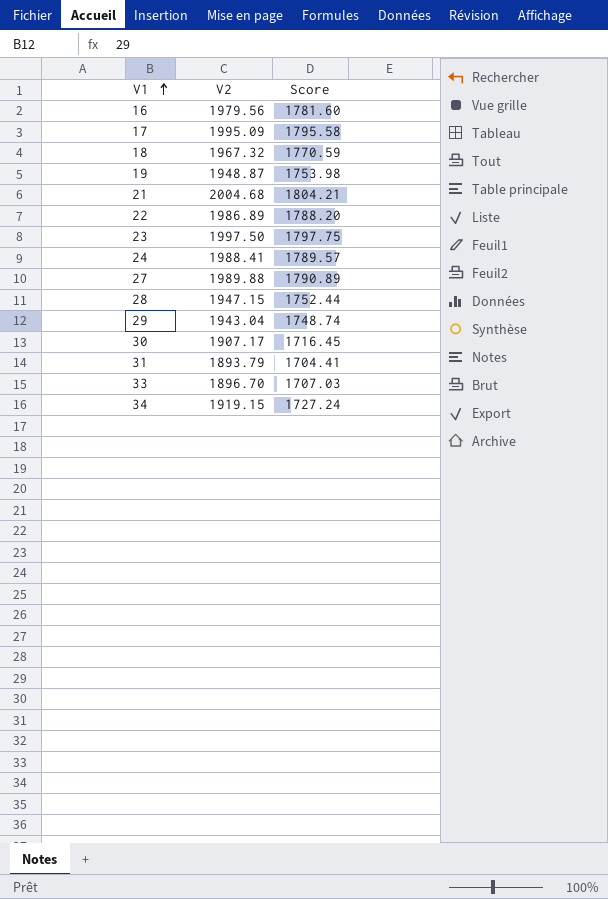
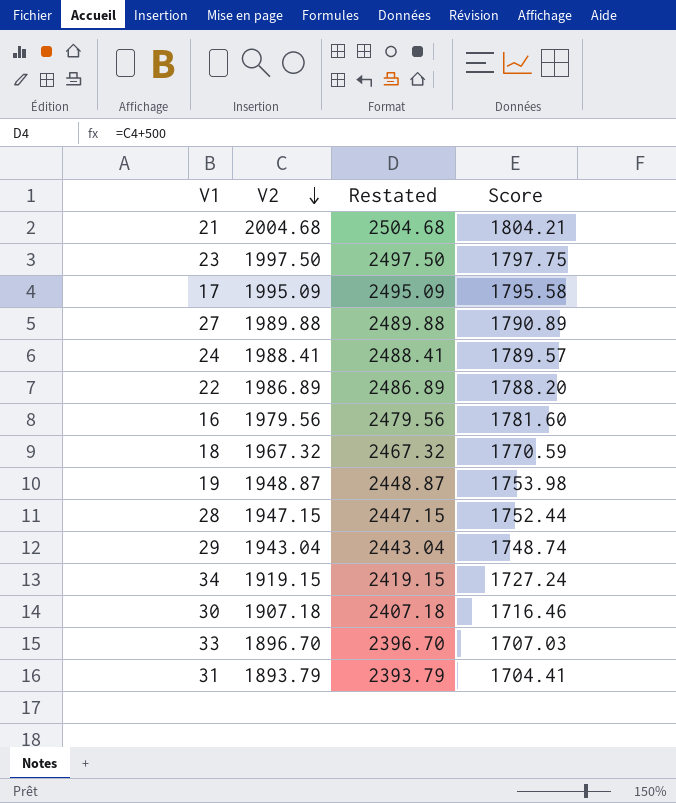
row order: V1 ascending -> V2 descending
column Restated | formula: none -> [V2] + 500
30 | V2: 1907.17 -> 1907.18
30 | Score: 1716.45 -> 1716.46

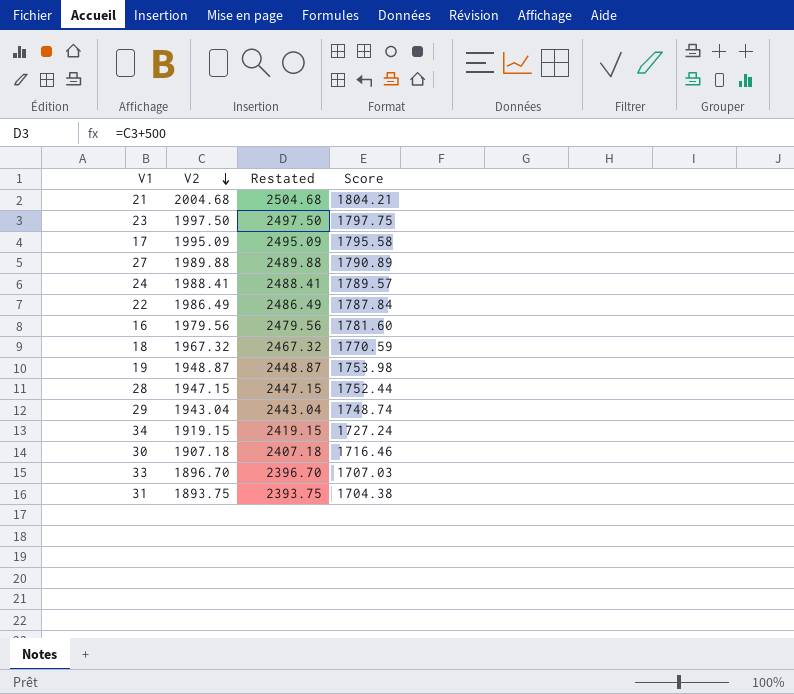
22 | V2: 1986.89 -> 1986.49
22 | Restated: 2486.89 -> 2486.49
22 | Score: 1788.20 -> 1787.84
31 | V2: 1893.79 -> 1893.75
31 | Restated: 2393.79 -> 2393.75
31 | Score: 1704.41 -> 1704.38

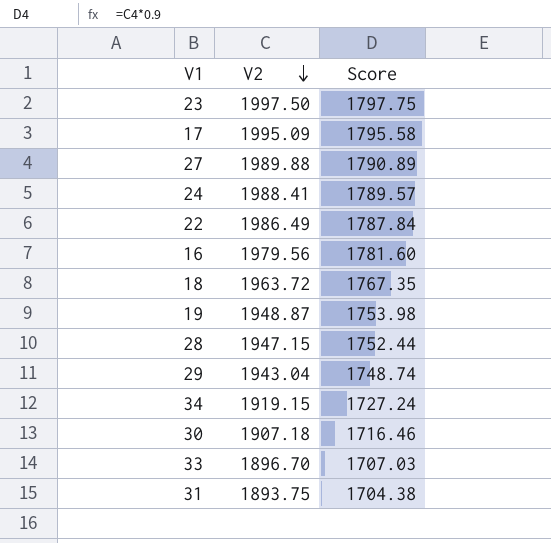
column Restated | formula: [V2] + 500 -> none
row 21: 2004.68 | 2504.68 | 1804.21 -> none
18 | V2: 1967.32 -> 1963.72
18 | Score: 1770.59 -> 1767.35

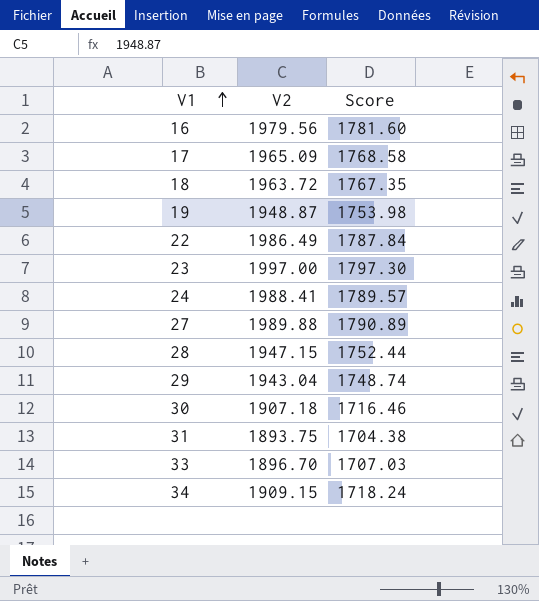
row order: V2 descending -> V1 ascending
17 | V2: 1995.09 -> 1965.09
17 | Score: 1795.58 -> 1768.58
23 | V2: 1997.50 -> 1997.00
23 | Score: 1797.75 -> 1797.30
34 | V2: 1919.15 -> 1909.15
34 | Score: 1727.24 -> 1718.24

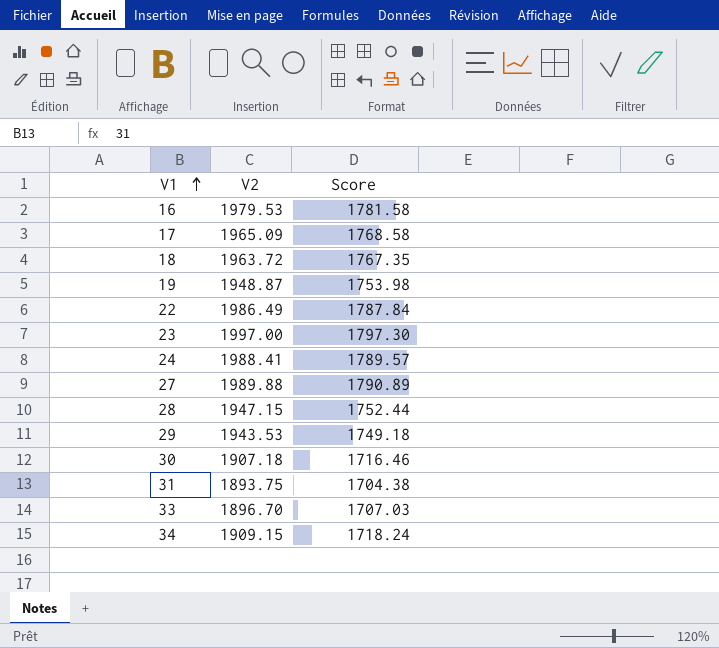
16 | V2: 1979.56 -> 1979.53
16 | Score: 1781.60 -> 1781.58
29 | V2: 1943.04 -> 1943.53
29 | Score: 1748.74 -> 1749.18

